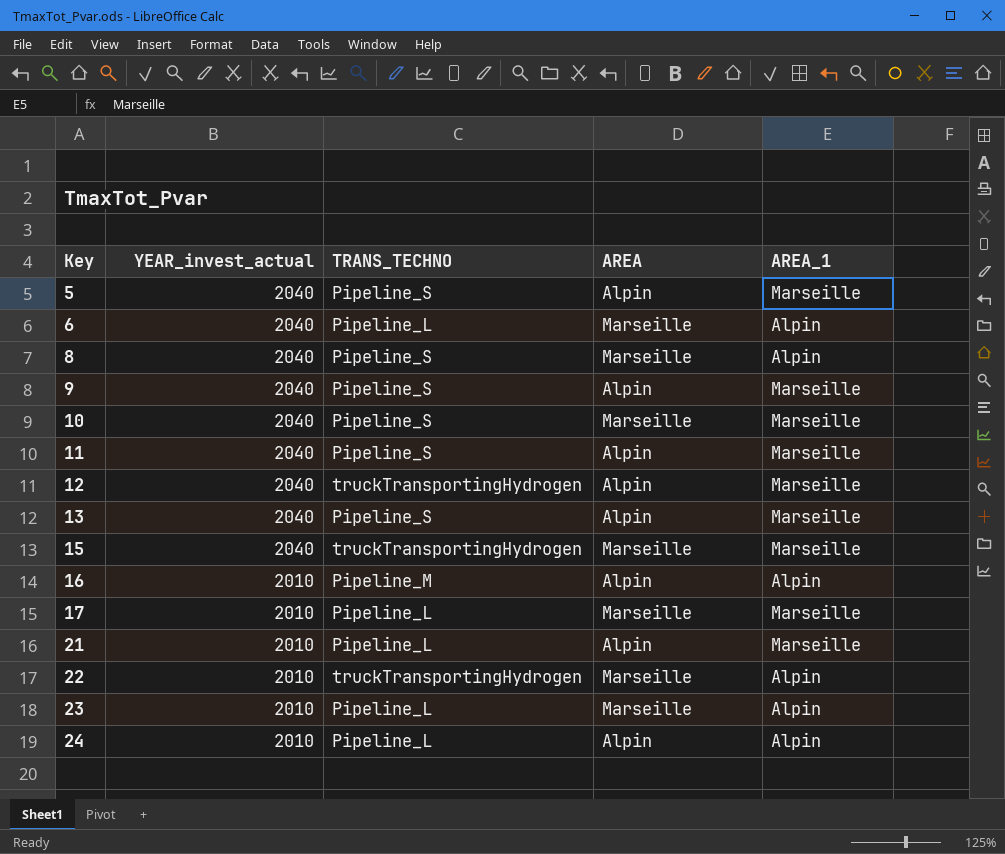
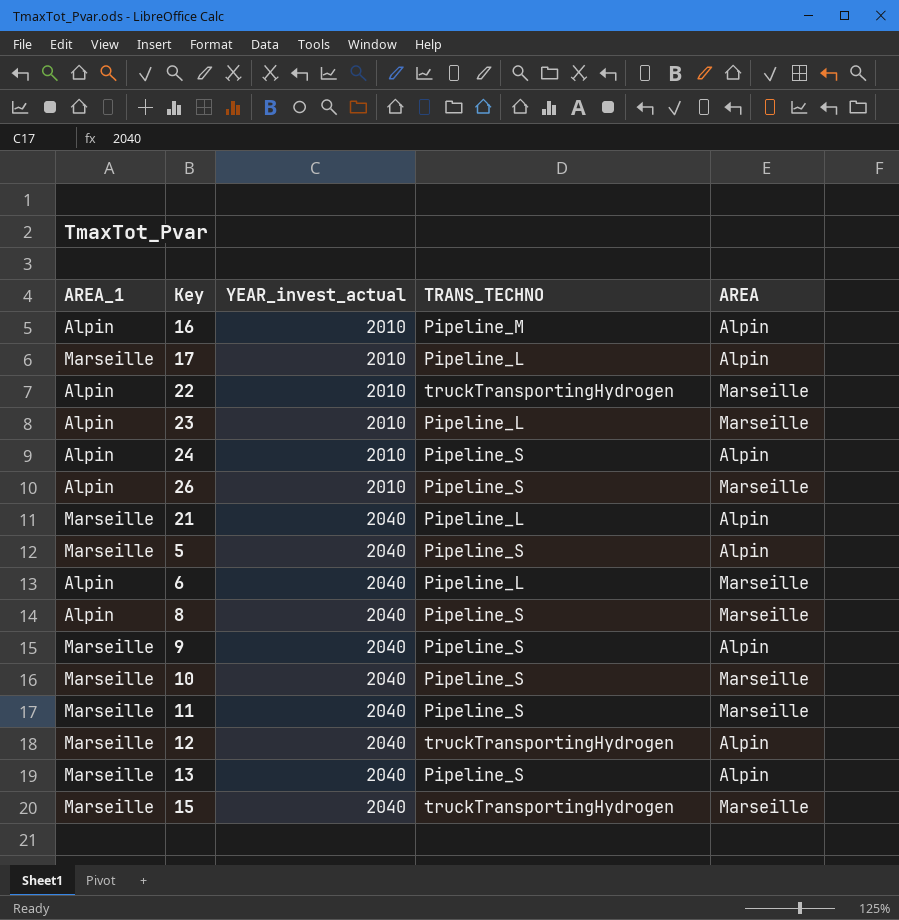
row order: Key ascending -> YEAR_invest_actual ascending
column AREA_1 | position: 5 -> 1
17 | AREA: Marseille -> Alpin
24 | TRANS_TECHNO: Pipeline_L -> Pipeline_S
row 26: none -> Alpin | 2010 | Pipeline_S | Marseille
21 | YEAR_invest_actual: 2010 -> 2040
11 | AREA: Alpin -> Marseille

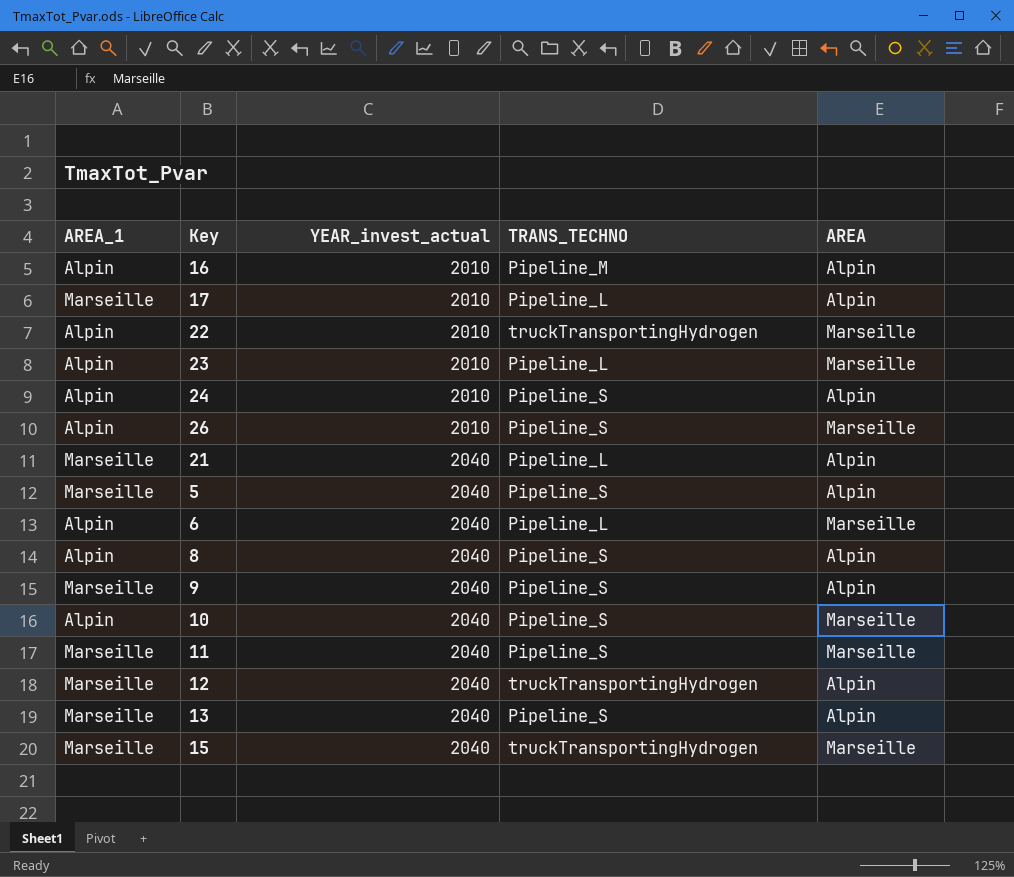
8 | AREA: Marseille -> Alpin
10 | AREA_1: Marseille -> Alpin

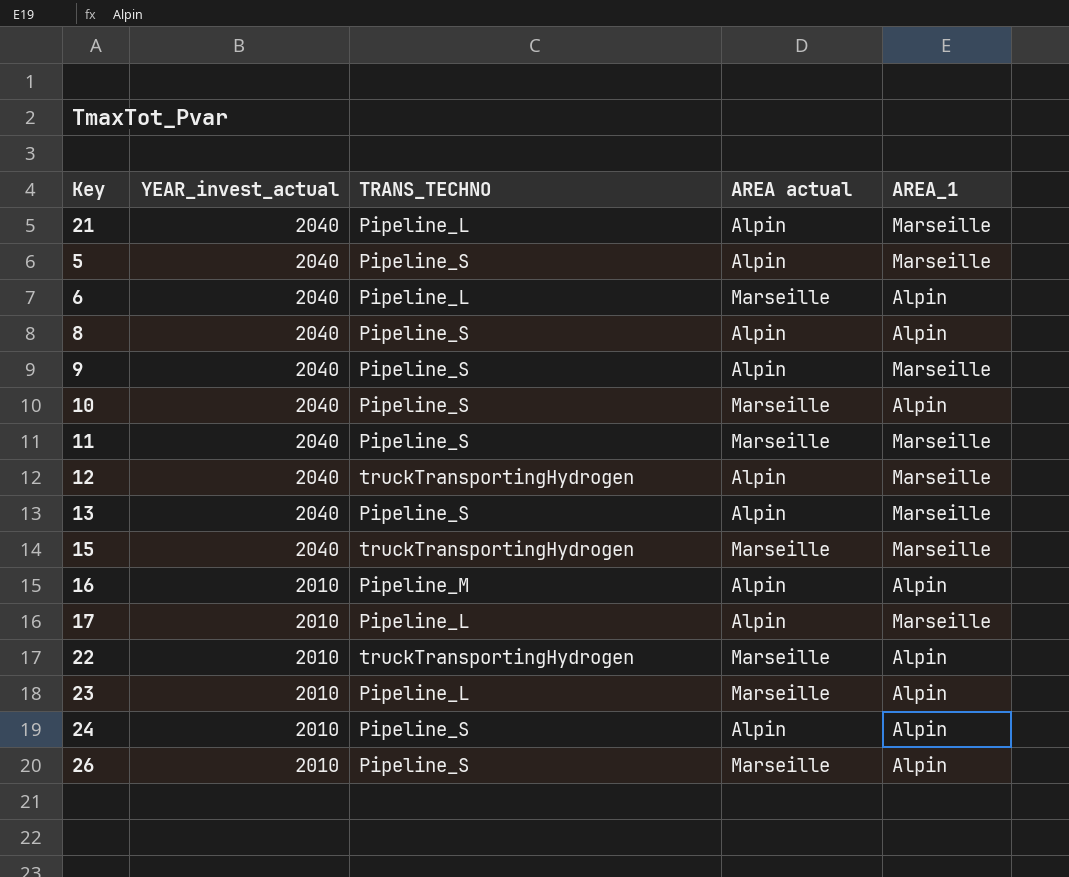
row order: YEAR_invest_actual ascending -> YEAR_invest_actual descending
column name: AREA -> AREA actual
column AREA_1 | position: 1 -> 5

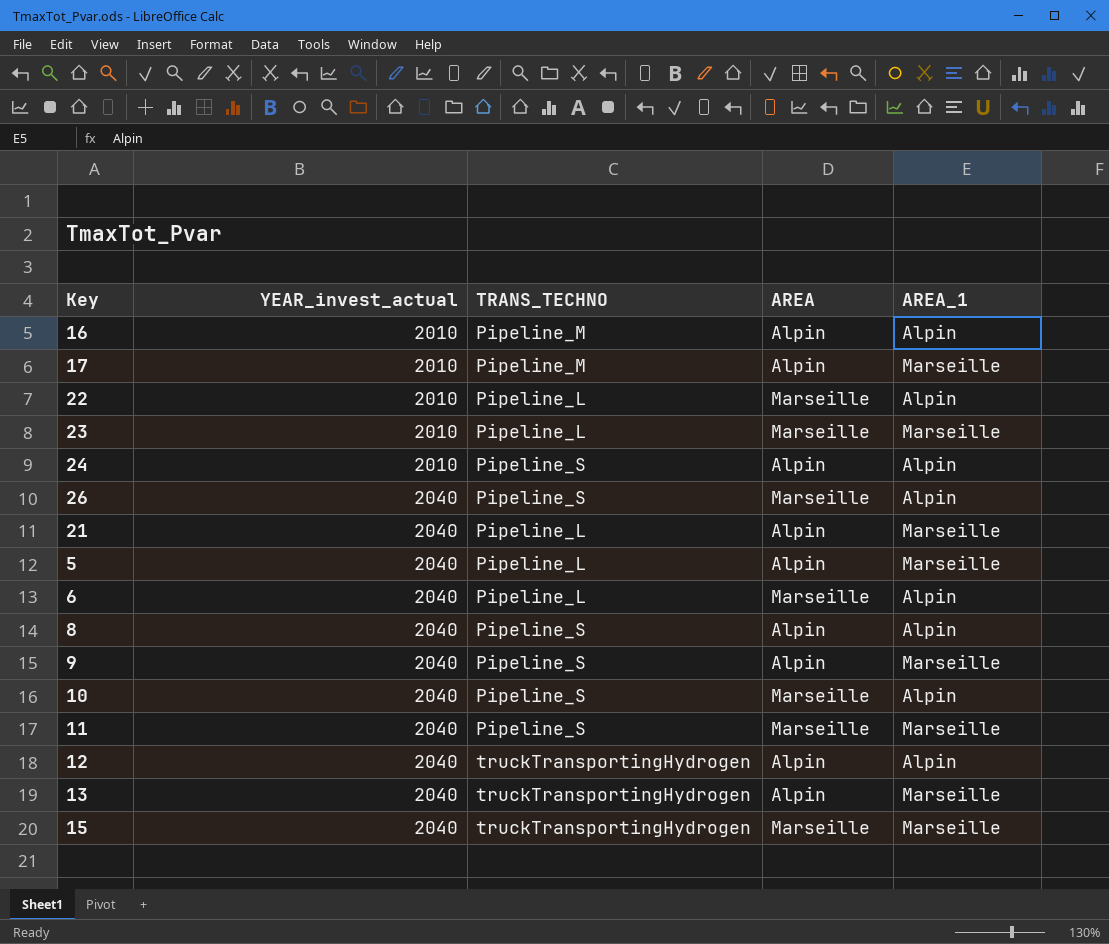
row order: YEAR_invest_actual descending -> YEAR_invest_actual ascending
column name: AREA actual -> AREA
17 | TRANS_TECHNO: Pipeline_L -> Pipeline_M
22 | TRANS_TECHNO: truckTransportingHydrogen -> Pipeline_L
23 | AREA_1: Alpin -> Marseille
26 | YEAR_invest_actual: 2010 -> 2040
5 | TRANS_TECHNO: Pipeline_S -> Pipeline_L
12 | AREA_1: Marseille -> Alpin
13 | TRANS_TECHNO: Pipeline_S -> truckTransportingHydrogen

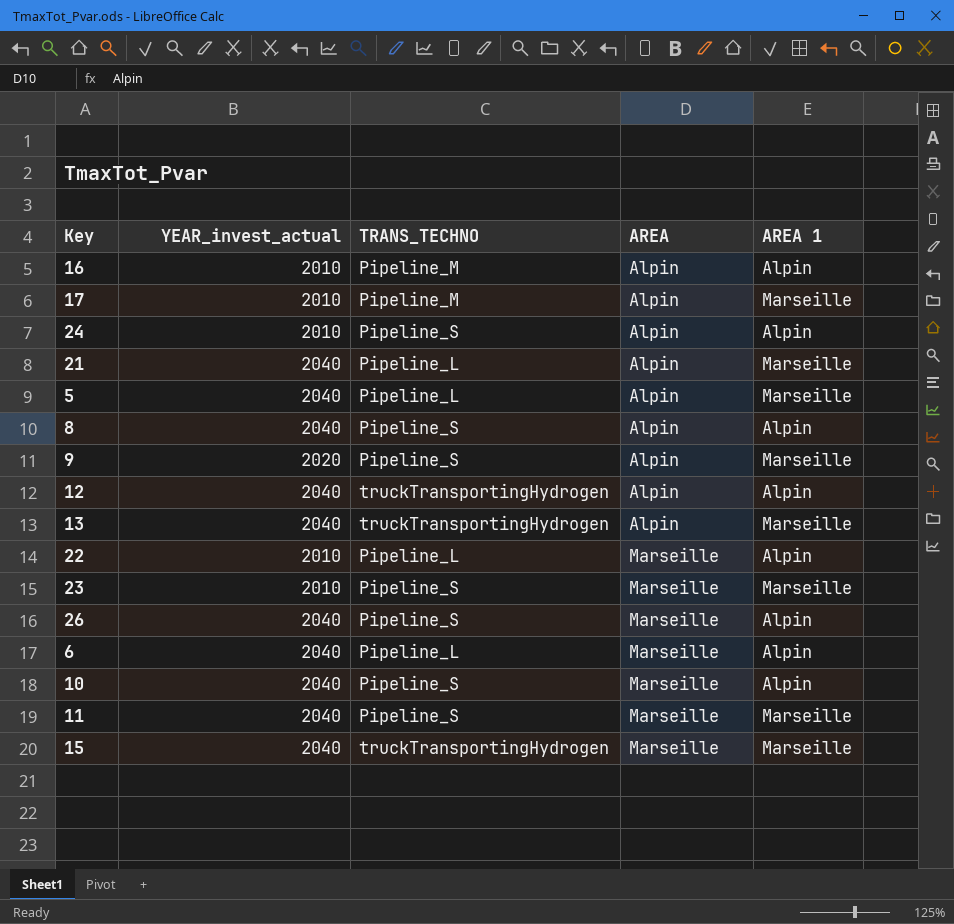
row order: YEAR_invest_actual ascending -> AREA ascending
column name: AREA_1 -> AREA 1
9 | YEAR_invest_actual: 2040 -> 2020
23 | TRANS_TECHNO: Pipeline_L -> Pipeline_S

